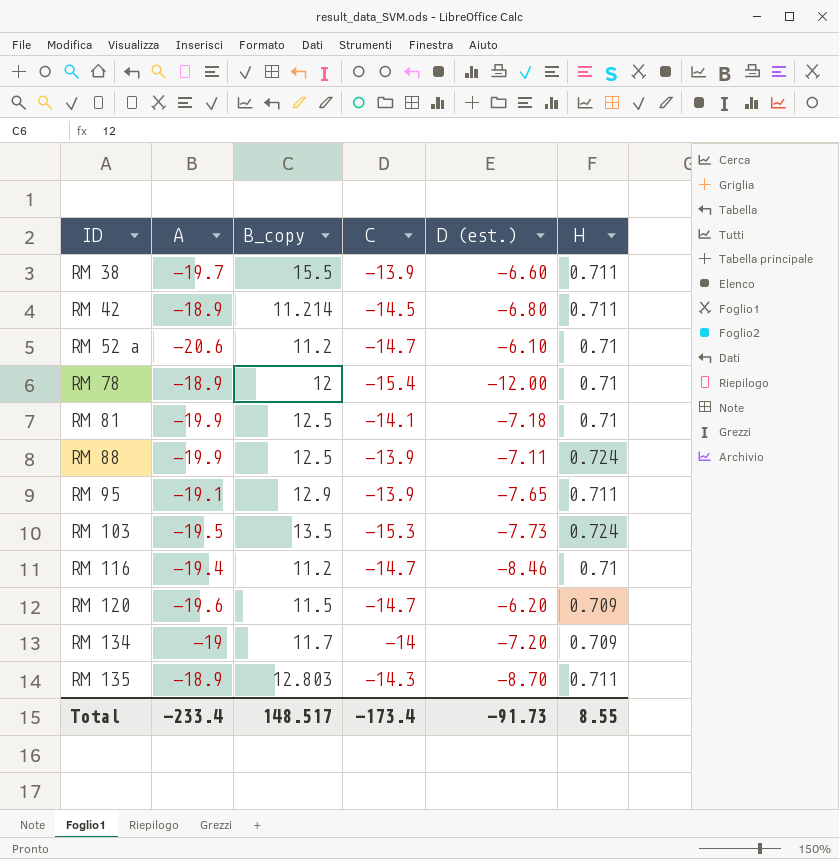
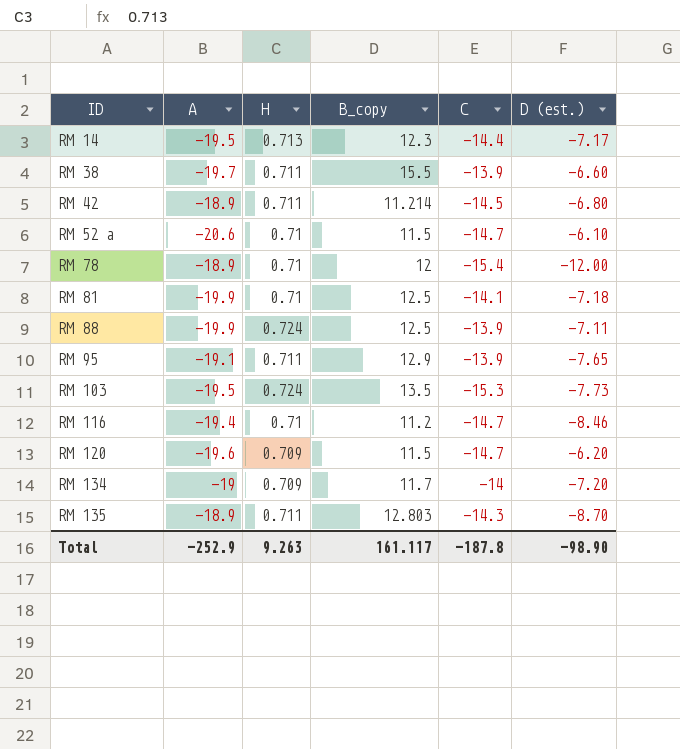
column H | position: 6 -> 3
row RM 14: none -> -19.5 | 0.713 | 12.3 | -14.4 | -7.17
RM 52 a | B_copy: 11.2 -> 11.5
Total | A: -233.4 -> -252.9
Total | H: 8.55 -> 9.263
Total | B_copy: 148.517 -> 161.117
Total | C: -173.4 -> -187.8
Total | D (est.): -91.73 -> -98.90

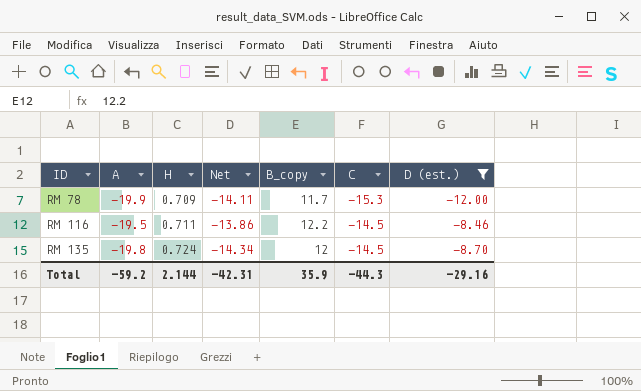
filter: none -> D (est.) <= -8.46
column Net | formula: none -> [A] * [H]
RM 78 | A: -18.9 -> -19.9
RM 78 | H: 0.71 -> 0.709
RM 78 | B_copy: 12 -> 11.7
RM 78 | C: -15.4 -> -15.3
RM 116 | A: -19.4 -> -19.5
RM 116 | H: 0.71 -> 0.711
RM 116 | B_copy: 11.2 -> 12.2
RM 116 | C: -14.7 -> -14.5
RM 135 | A: -18.9 -> -19.8
RM 135 | H: 0.711 -> 0.724
RM 135 | B_copy: 12.803 -> 12
RM 135 | C: -14.3 -> -14.5
Total | A: -252.9 -> -59.2
Total | H: 9.263 -> 2.144
Total | B_copy: 161.117 -> 35.9
Total | C: -187.8 -> -44.3
Total | D (est.): -98.90 -> -29.16

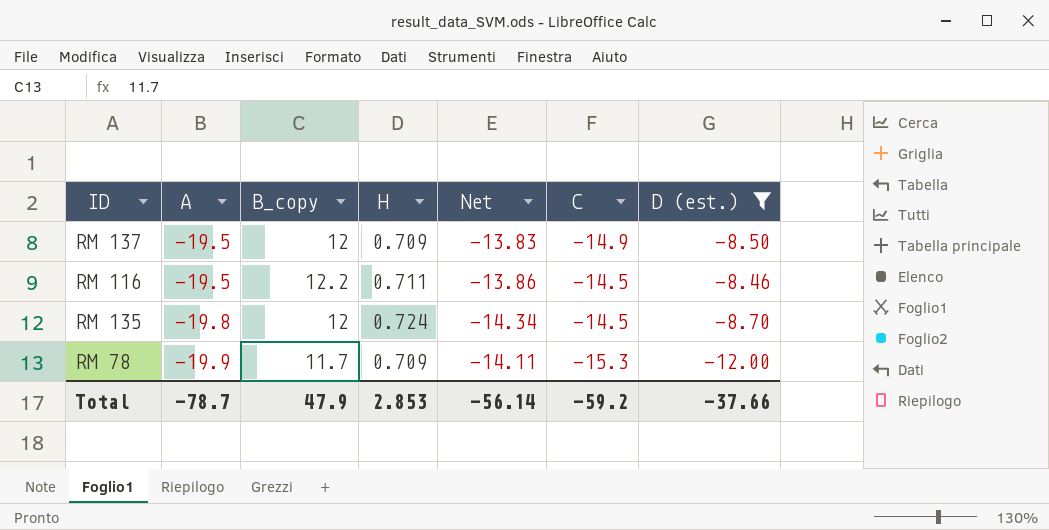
row order: ID ascending -> A descending
column B_copy | position: 5 -> 3
row RM 137: none -> -19.5 | 12 | 0.709 | -13.83 | -14.9 | -8.50
Total | A: -59.2 -> -78.7
Total | B_copy: 35.9 -> 47.9
Total | H: 2.144 -> 2.853
Total | Net: -42.31 -> -56.14
Total | C: -44.3 -> -59.2
Total | D (est.): -29.16 -> -37.66

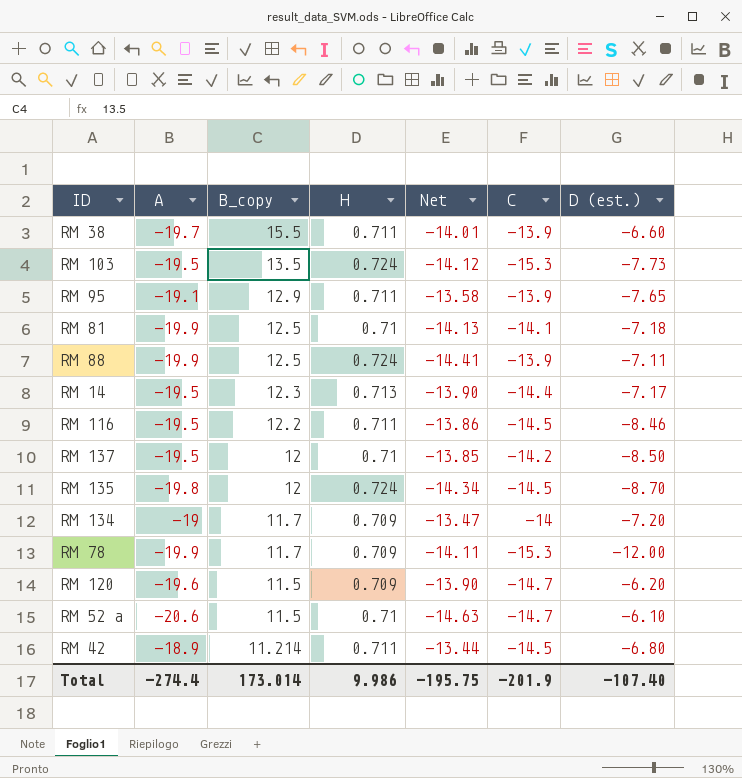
filter: D (est.) <= -8.46 -> none
row order: A descending -> B_copy descending
RM 137 | H: 0.709 -> 0.71
RM 137 | Net: -13.83 -> -13.85
RM 137 | C: -14.9 -> -14.2
Total | A: -78.7 -> -274.4
Total | B_copy: 47.9 -> 173.014
Total | H: 2.853 -> 9.986
Total | Net: -56.14 -> -195.75
Total | C: -59.2 -> -201.9
Total | D (est.): -37.66 -> -107.40

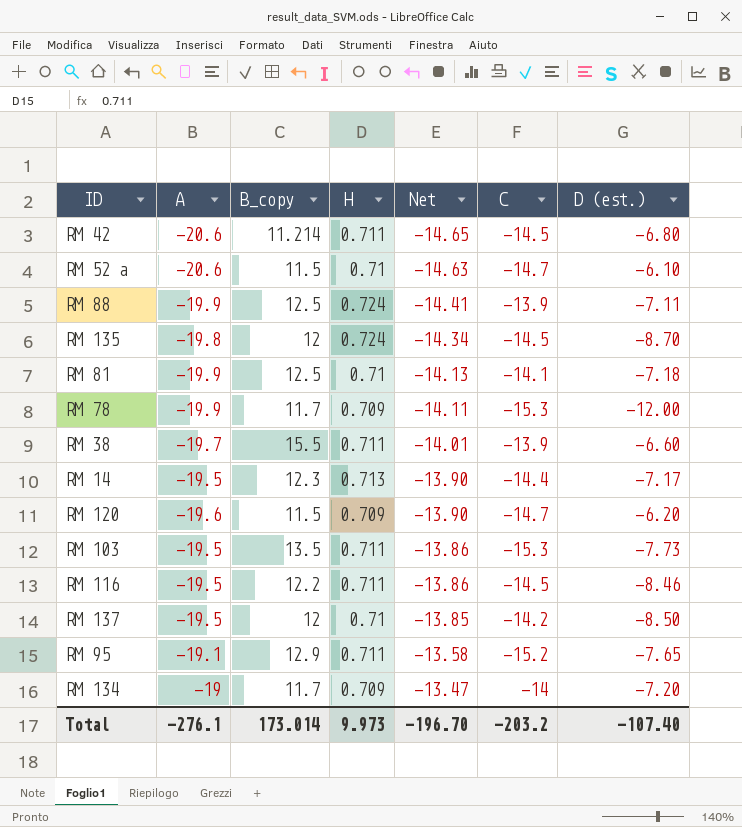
row order: B_copy descending -> Net ascending
RM 42 | A: -18.9 -> -20.6
RM 42 | Net: -13.44 -> -14.65
RM 103 | H: 0.724 -> 0.711
RM 103 | Net: -14.12 -> -13.86
RM 95 | C: -13.9 -> -15.2
Total | A: -274.4 -> -276.1
Total | H: 9.986 -> 9.973
Total | Net: -195.75 -> -196.70
Total | C: -201.9 -> -203.2

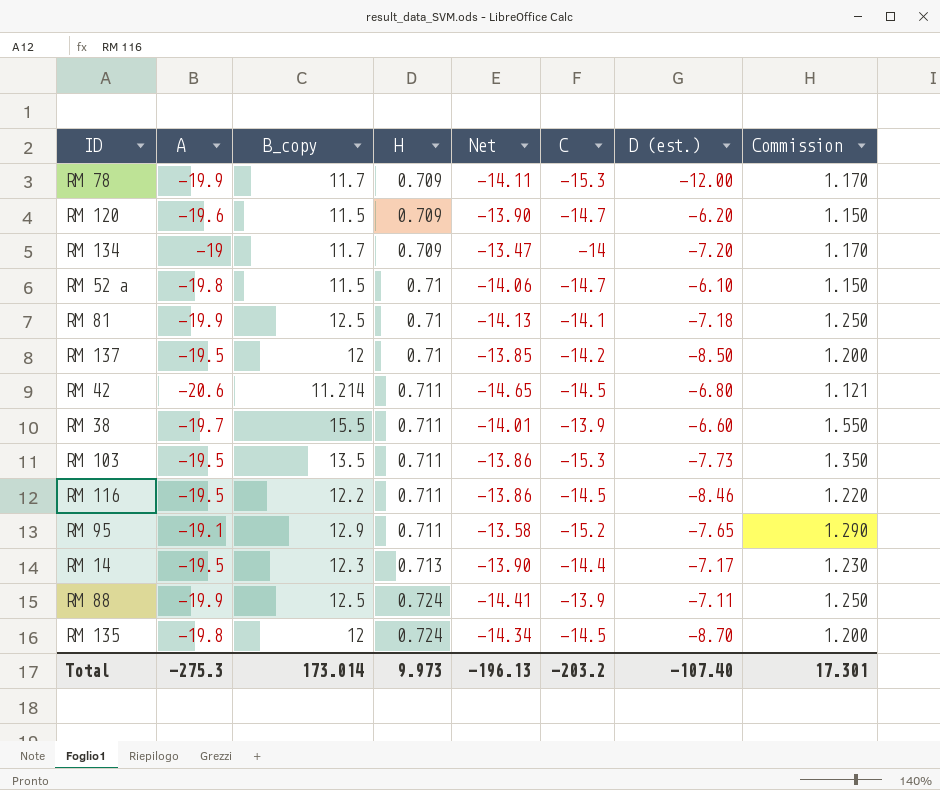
row order: Net ascending -> H ascending
column Commission | formula: none -> [B_copy] * 0.1
RM 52 a | A: -20.6 -> -19.8
RM 52 a | Net: -14.63 -> -14.06
Total | A: -276.1 -> -275.3
Total | Net: -196.70 -> -196.13

